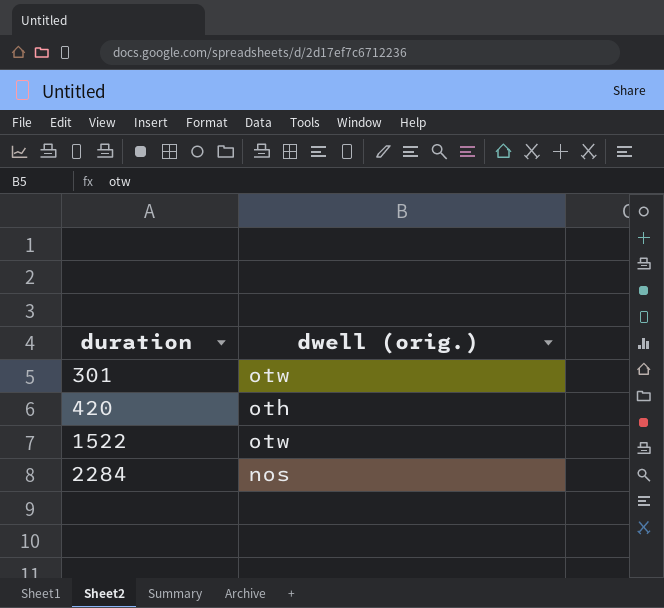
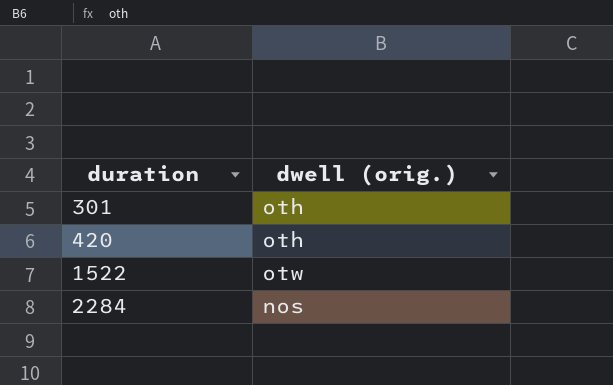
301 | dwell (orig.): otw -> oth

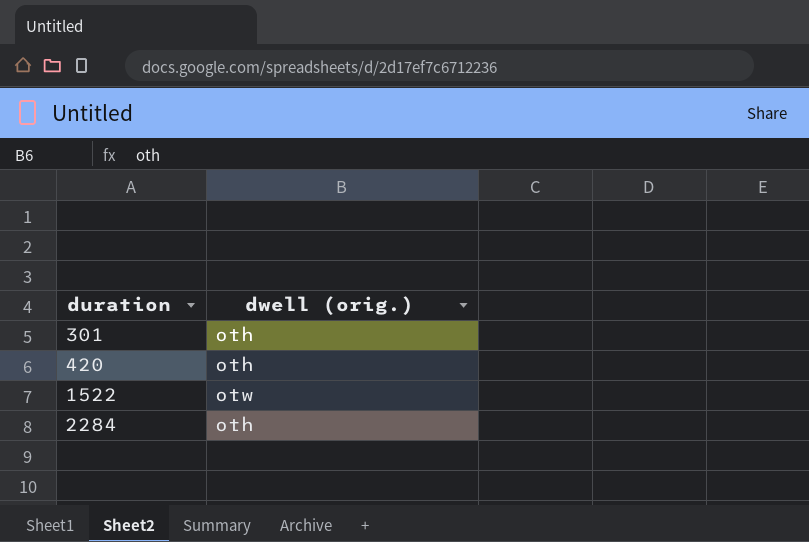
2284 | dwell (orig.): nos -> oth

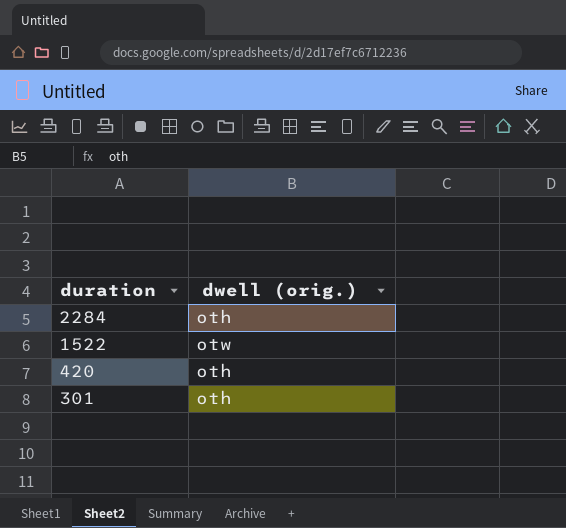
row order: duration ascending -> duration descending

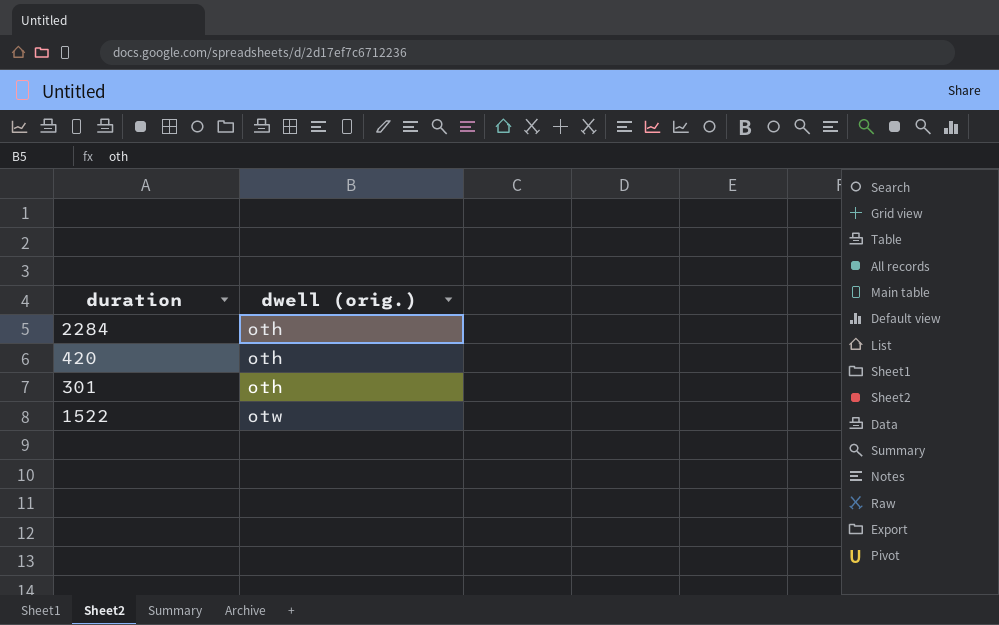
row order: duration descending -> dwell (orig.) ascending

